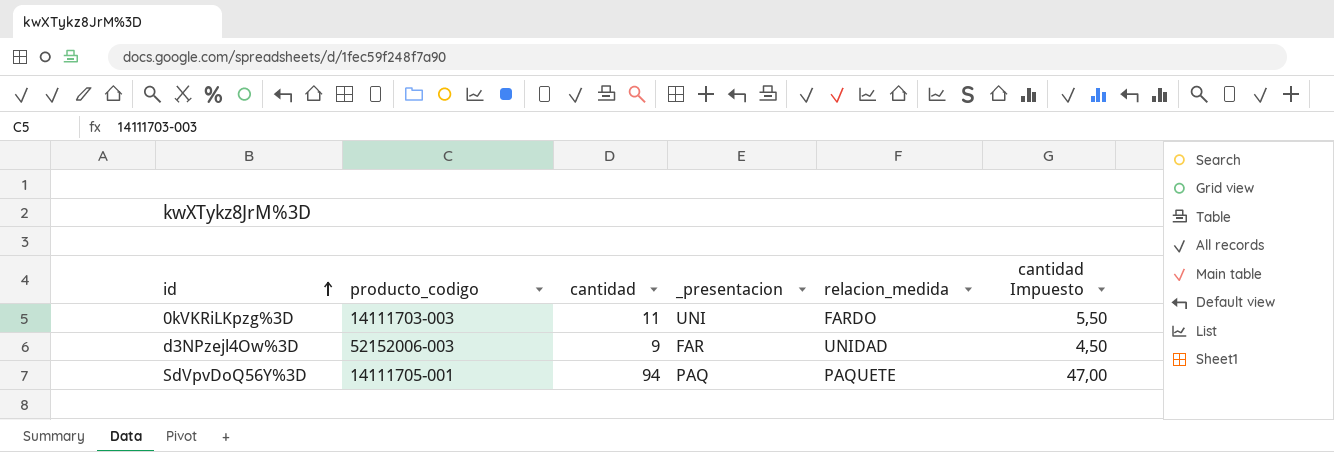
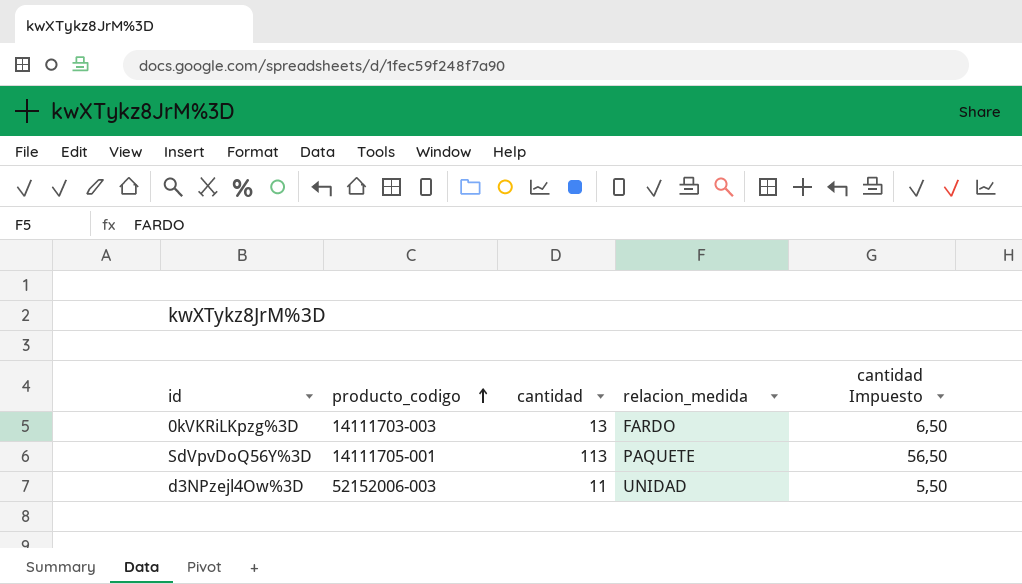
row order: id ascending -> producto_codigo ascending
column _presentacion | position: 4 -> none
0kVKRiLKpzg%3D | cantidad: 11 -> 13
0kVKRiLKpzg%3D | cantidad Impuesto: 5,50 -> 6,50
SdVpvDoQ56Y%3D | cantidad: 94 -> 113
SdVpvDoQ56Y%3D | cantidad Impuesto: 47,00 -> 56,50
d3NPzejl4Ow%3D | cantidad: 9 -> 11
d3NPzejl4Ow%3D | cantidad Impuesto: 4,50 -> 5,50

